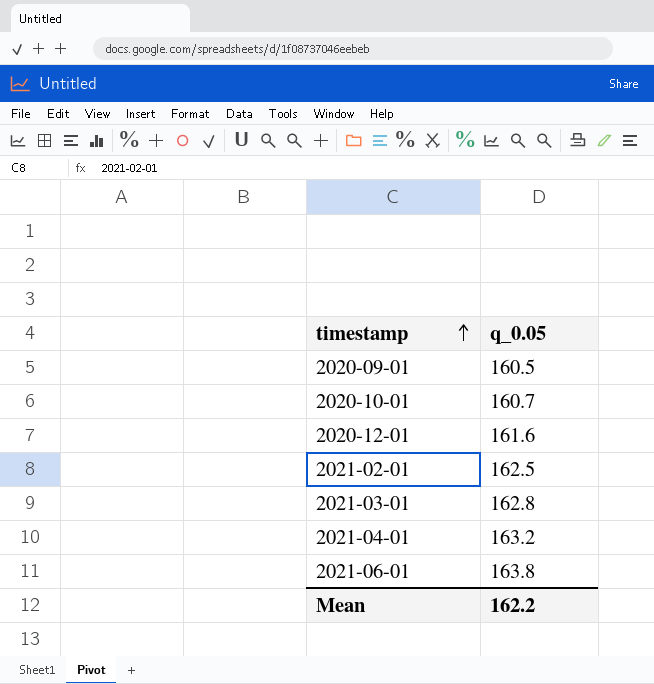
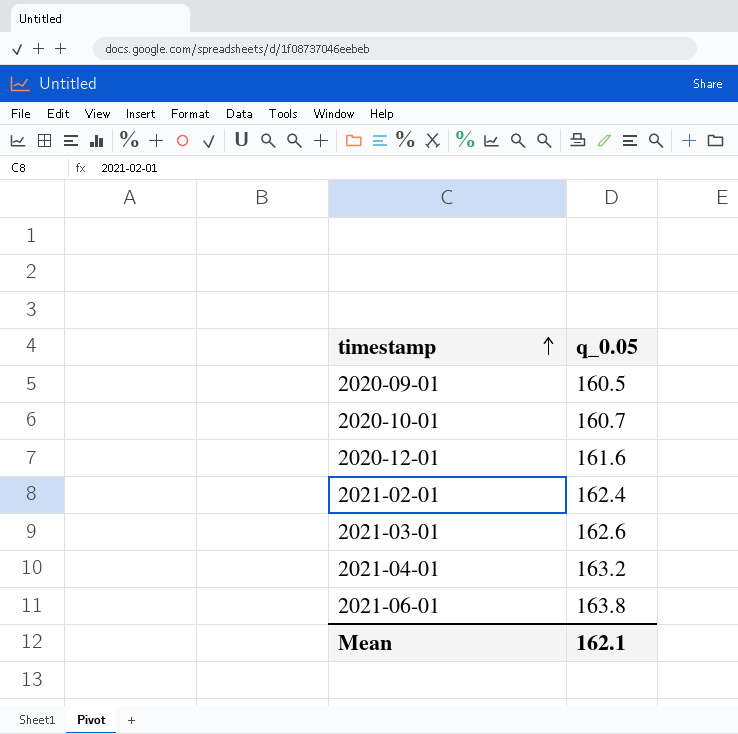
2021-02-01 | q_0.05: 162.5 -> 162.4
2021-03-01 | q_0.05: 162.8 -> 162.6
Mean | q_0.05: 162.2 -> 162.1

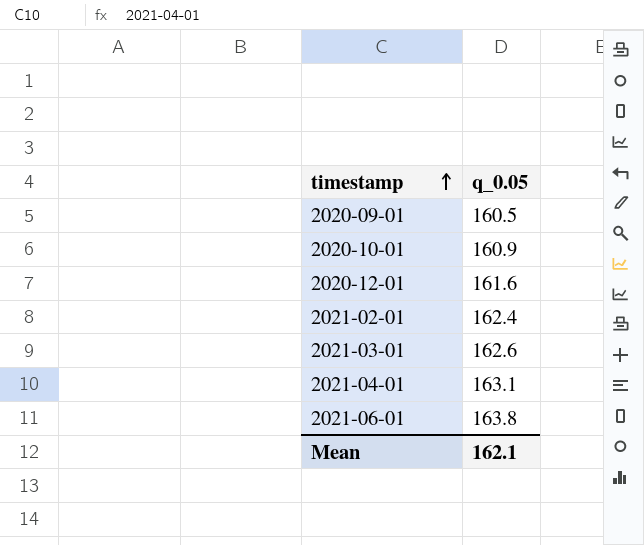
2020-10-01 | q_0.05: 160.7 -> 160.9
2021-04-01 | q_0.05: 163.2 -> 163.1

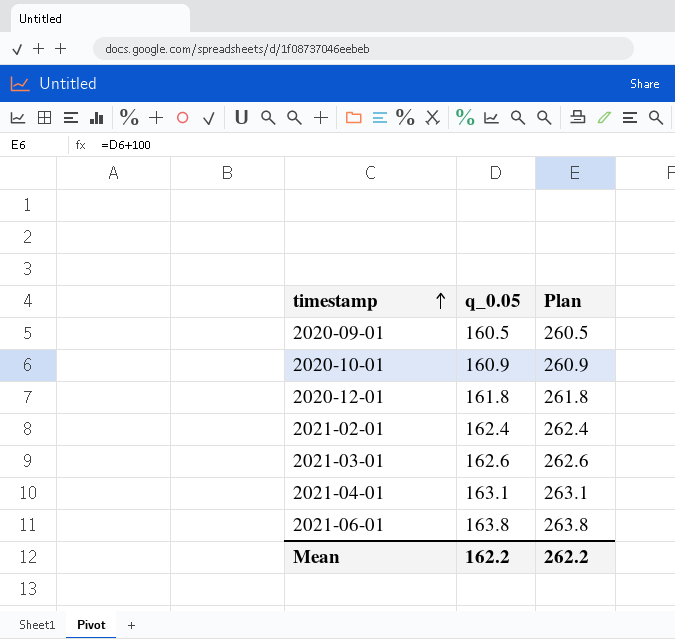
column Plan | formula: none -> [q_0.05] + 100
2020-12-01 | q_0.05: 161.6 -> 161.8
Mean | q_0.05: 162.1 -> 162.2

